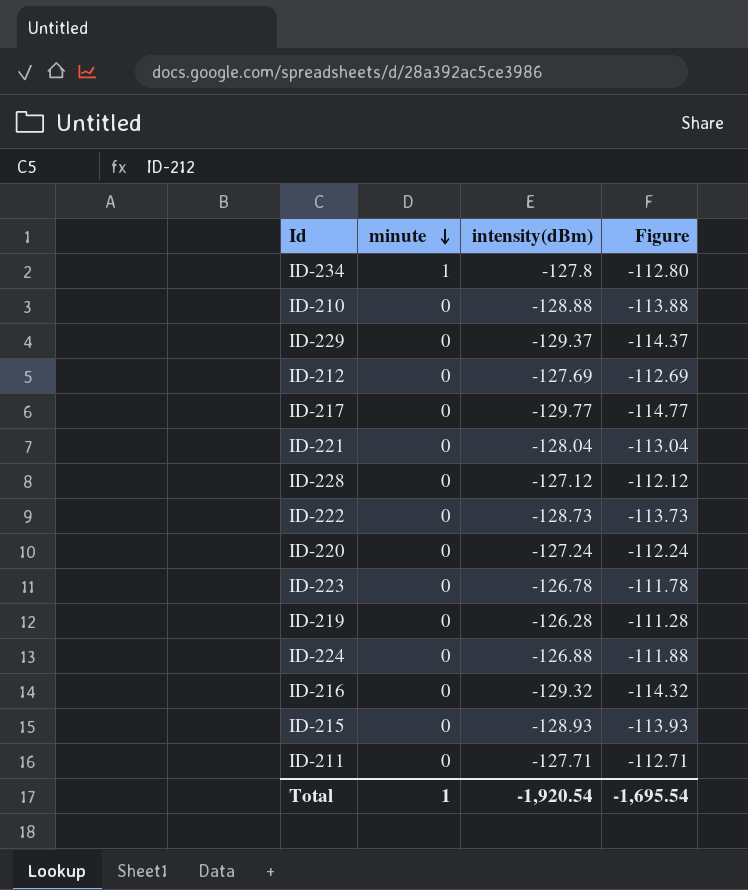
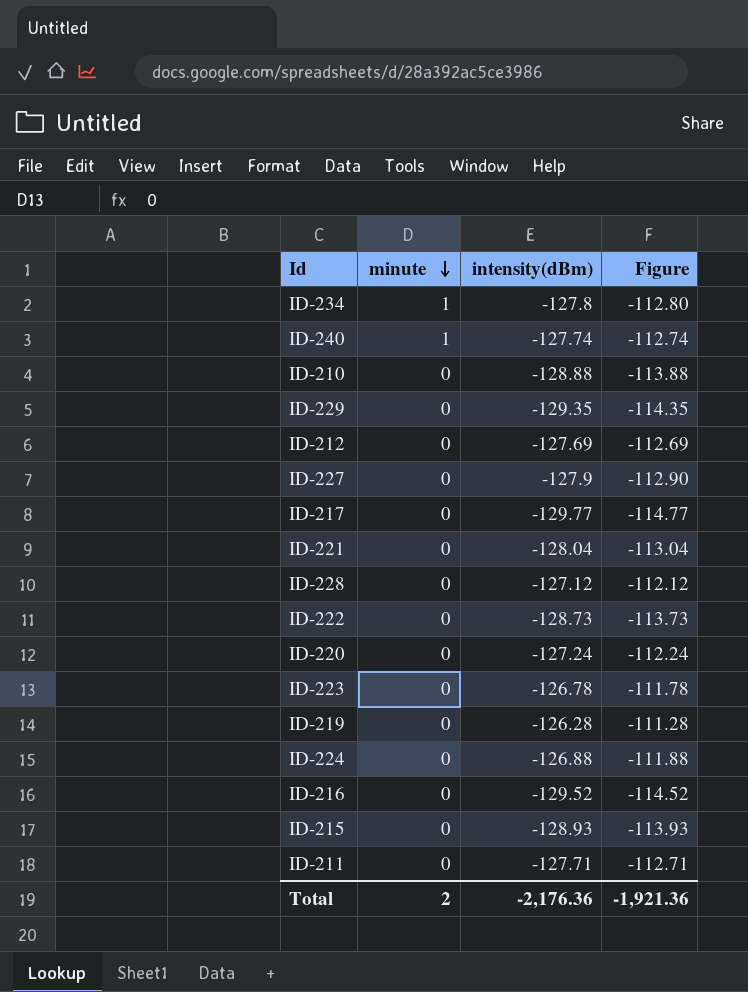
row ID-240: none -> 1 | -127.74 | -112.74
ID-229 | intensity(dBm): -129.37 -> -129.35
ID-229 | Figure: -114.37 -> -114.35
row ID-227: none -> 0 | -127.9 | -112.90
ID-216 | intensity(dBm): -129.32 -> -129.52
ID-216 | Figure: -114.32 -> -114.52
Total | minute: 1 -> 2
Total | intensity(dBm): -1,920.54 -> -2,176.36
Total | Figure: -1,695.54 -> -1,921.36

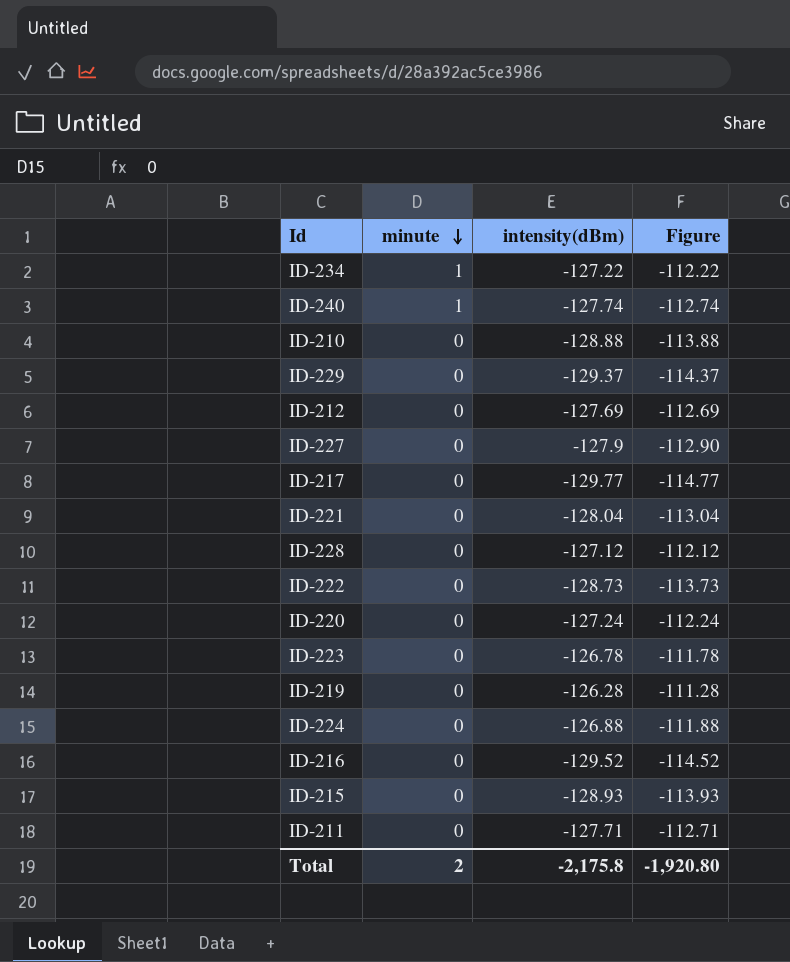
ID-234 | intensity(dBm): -127.8 -> -127.22
ID-234 | Figure: -112.80 -> -112.22
ID-229 | intensity(dBm): -129.35 -> -129.37
ID-229 | Figure: -114.35 -> -114.37
Total | intensity(dBm): -2,176.36 -> -2,175.8
Total | Figure: -1,921.36 -> -1,920.80

